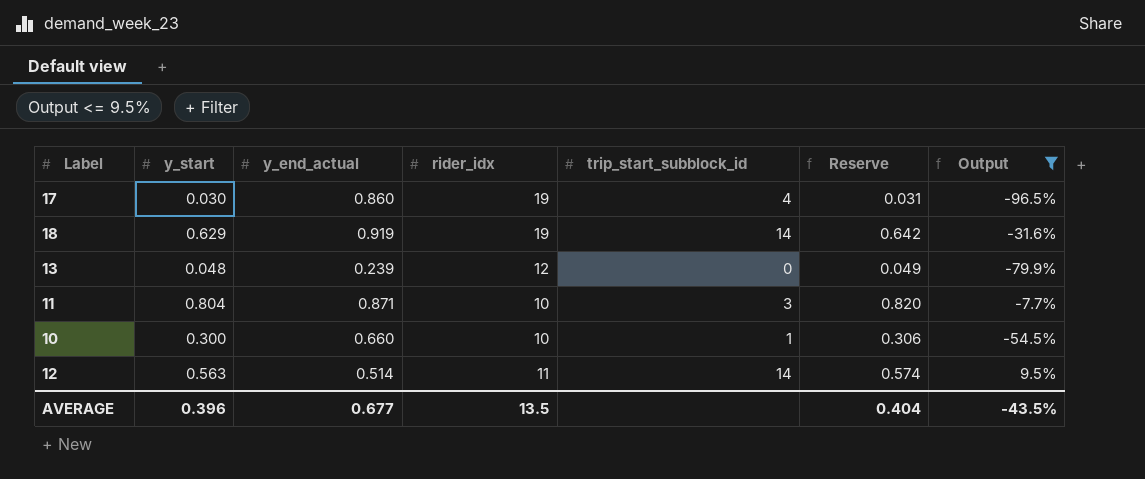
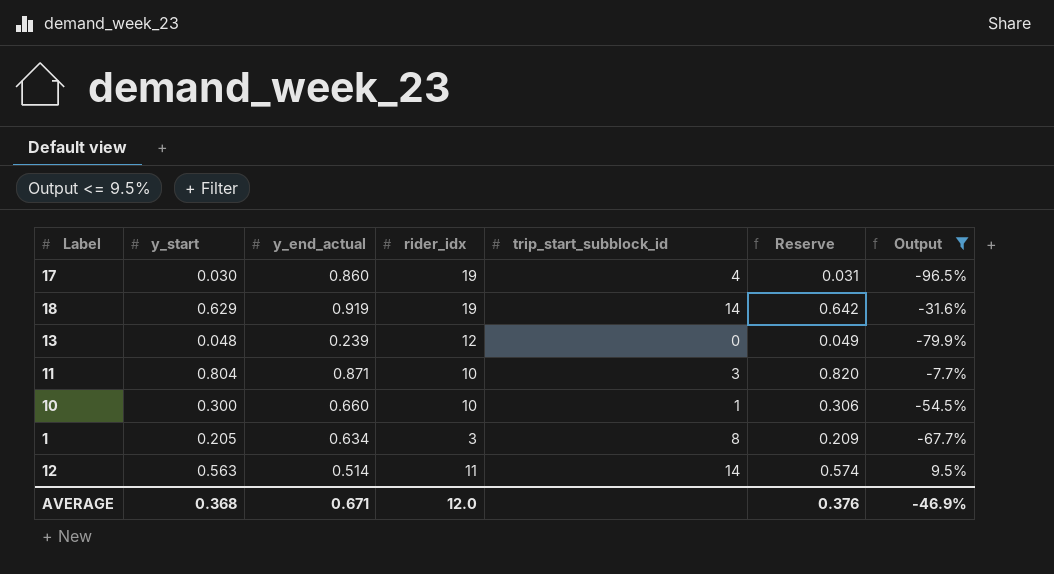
row 1: none -> 0.205 | 0.634 | 3 | 8 | 0.209 | -67.7%
AVERAGE | y_start: 0.396 -> 0.368
AVERAGE | y_end_actual: 0.677 -> 0.671
AVERAGE | rider_idx: 13.5 -> 12.0
AVERAGE | Reserve: 0.404 -> 0.376
AVERAGE | Output: -43.5% -> -46.9%

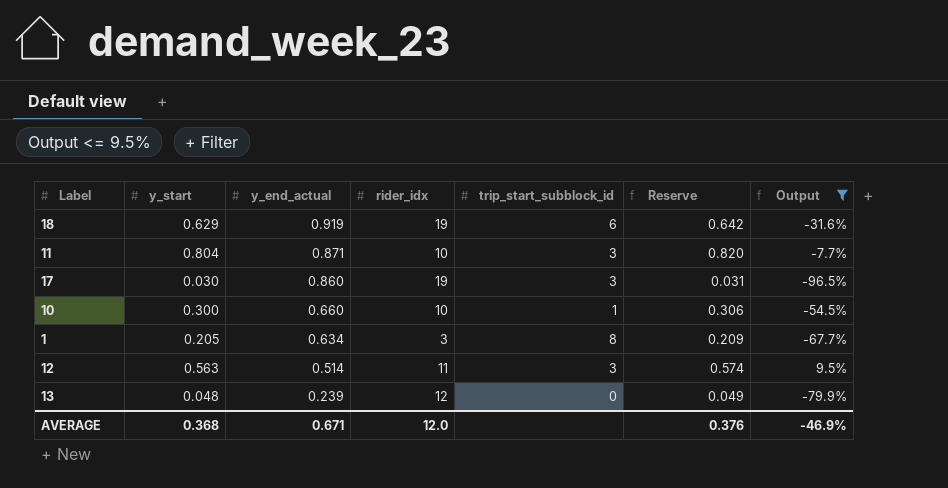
row order: none -> y_end_actual descending
18 | trip_start_subblock_id: 14 -> 6
17 | trip_start_subblock_id: 4 -> 3
12 | trip_start_subblock_id: 14 -> 3

